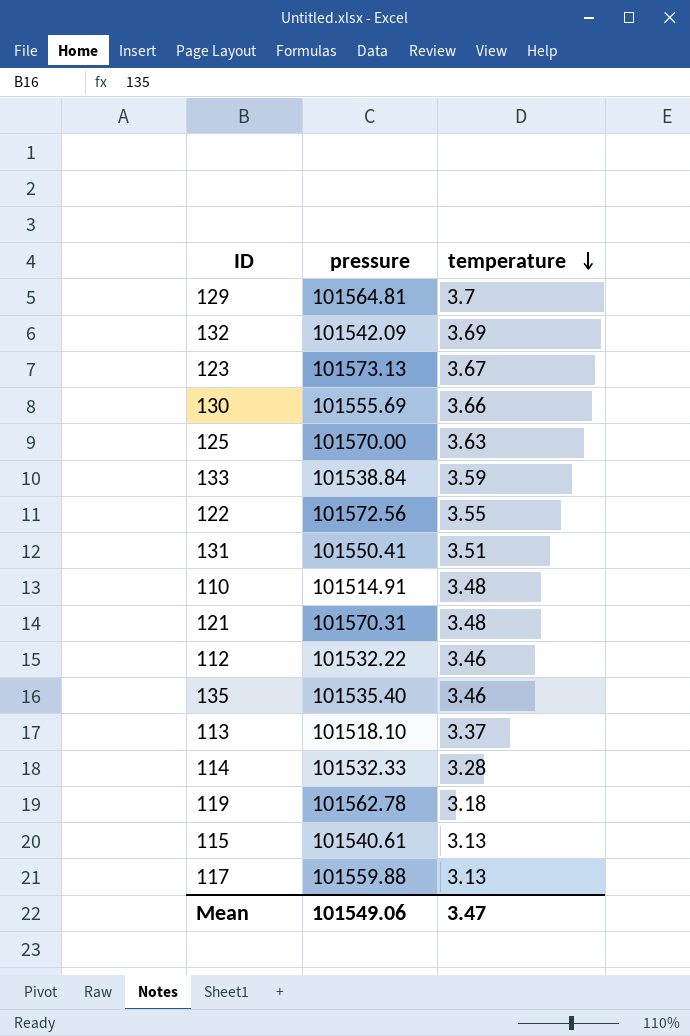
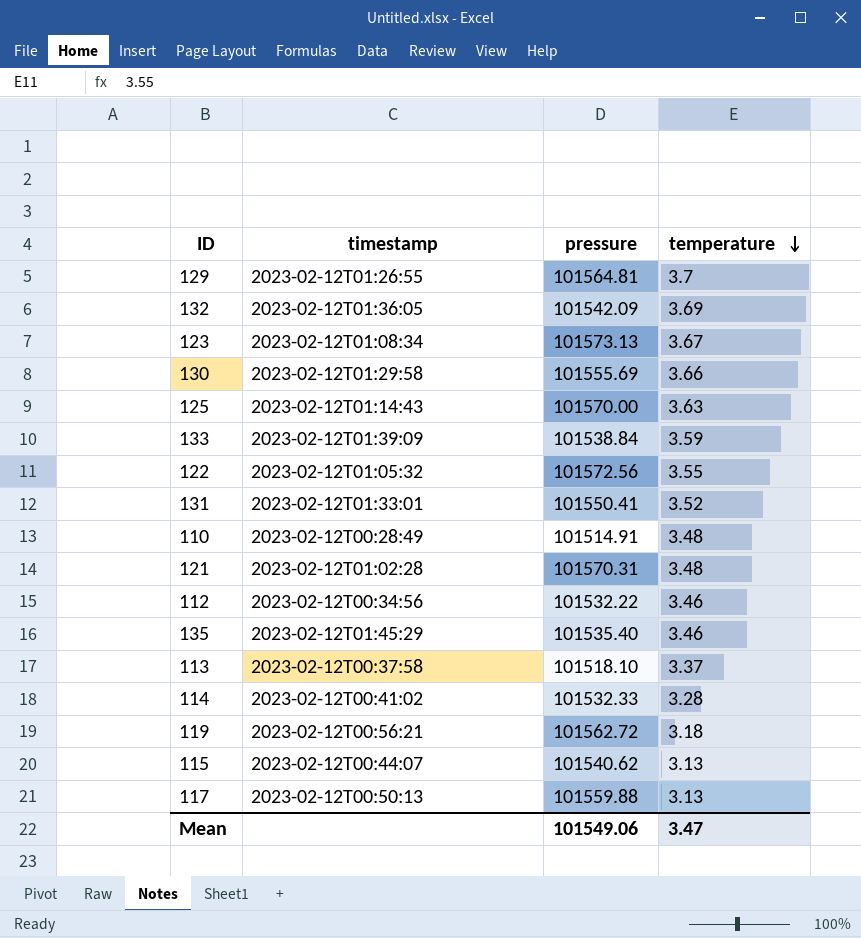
column timestamp | position: none -> 2
131 | temperature: 3.51 -> 3.52
119 | pressure: 101562.78 -> 101562.72
115 | pressure: 101540.61 -> 101540.62

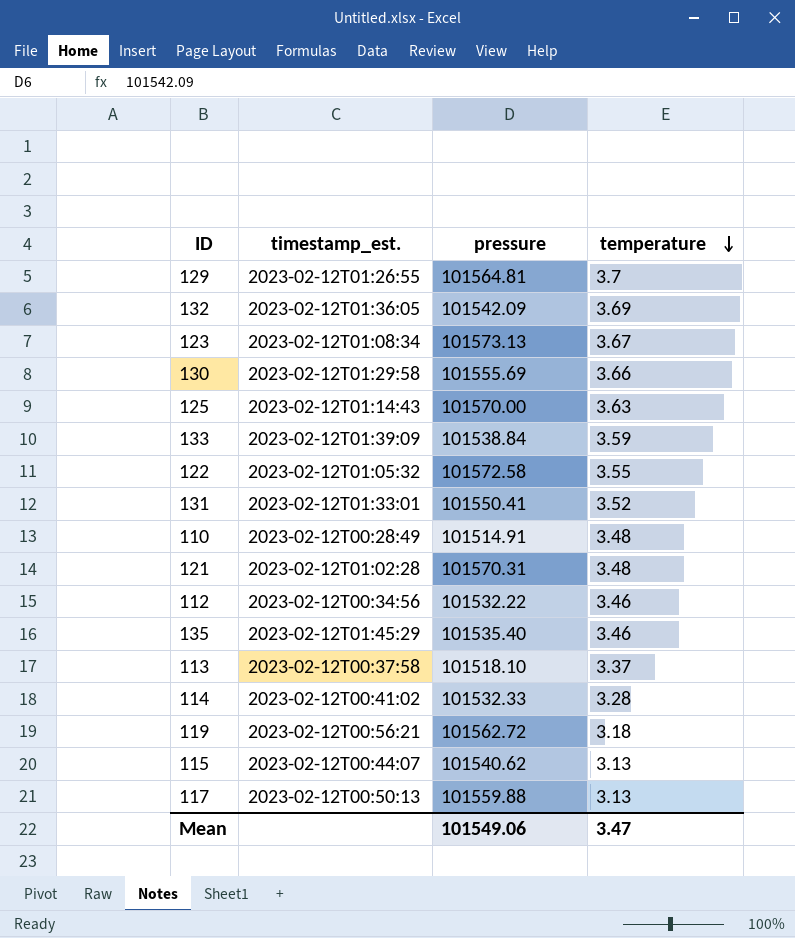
column name: timestamp -> timestamp_est.
122 | pressure: 101572.56 -> 101572.58

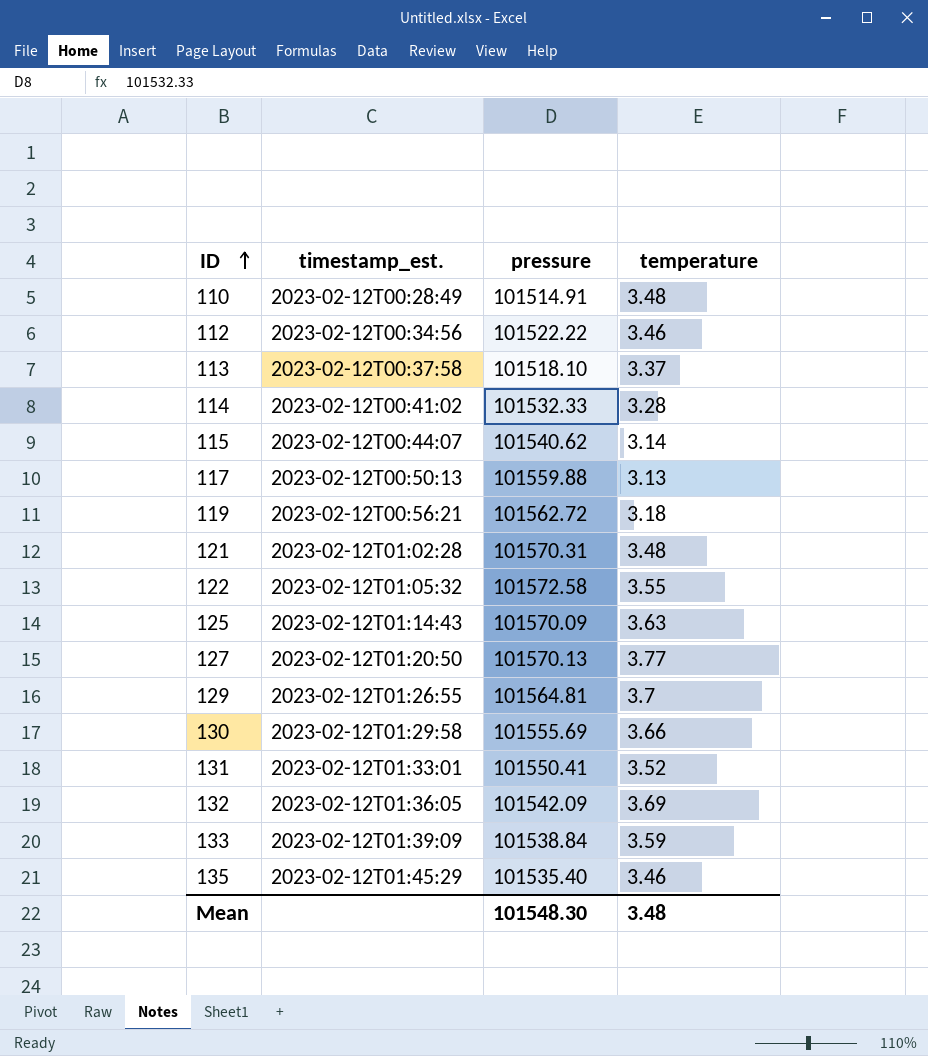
row order: temperature descending -> ID ascending
row 123: 2023-02-12T01:08:34 | 101573.13 | 3.67 -> none
112 | pressure: 101532.22 -> 101522.22
115 | temperature: 3.13 -> 3.14
125 | pressure: 101570.00 -> 101570.09
row 127: none -> 2023-02-12T01:20:50 | 101570.13 | 3.77
Mean | pressure: 101549.06 -> 101548.30
Mean | temperature: 3.47 -> 3.48

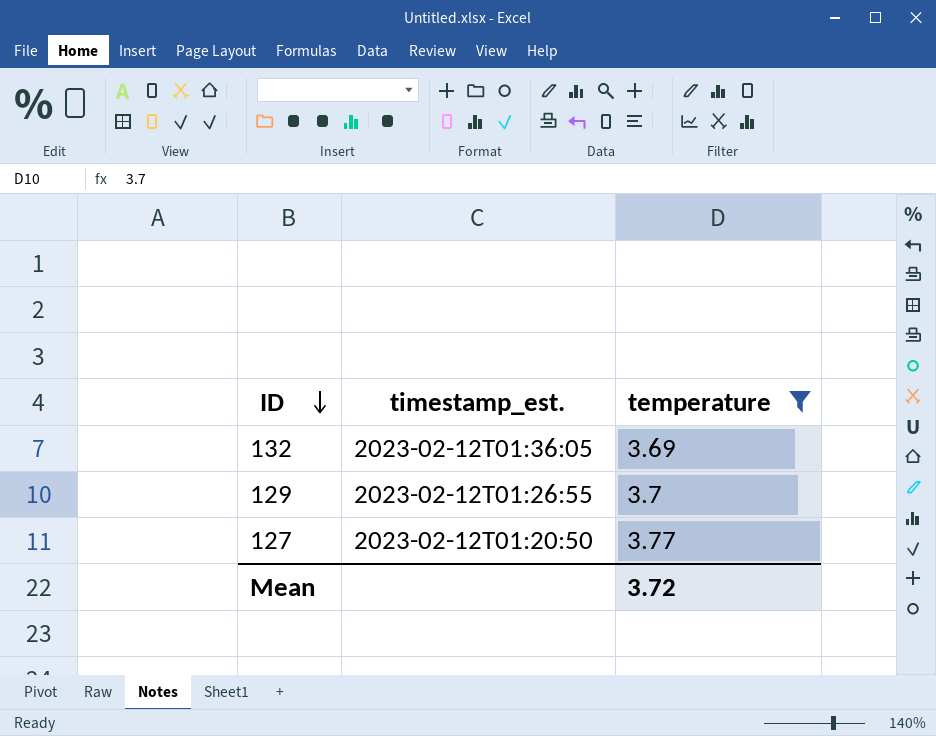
filter: none -> temperature >= 3.69
row order: ID ascending -> ID descending
column pressure | position: 3 -> none
Mean | temperature: 3.48 -> 3.72

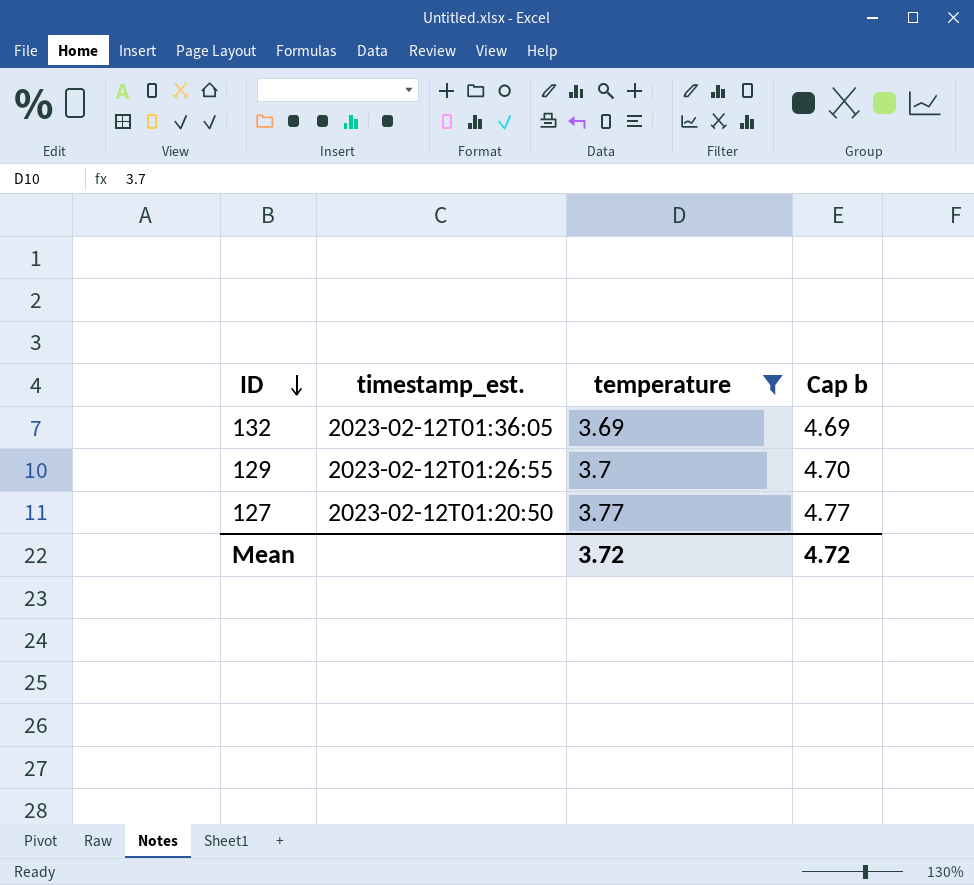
column Cap b | formula: none -> [temperature] + 1

